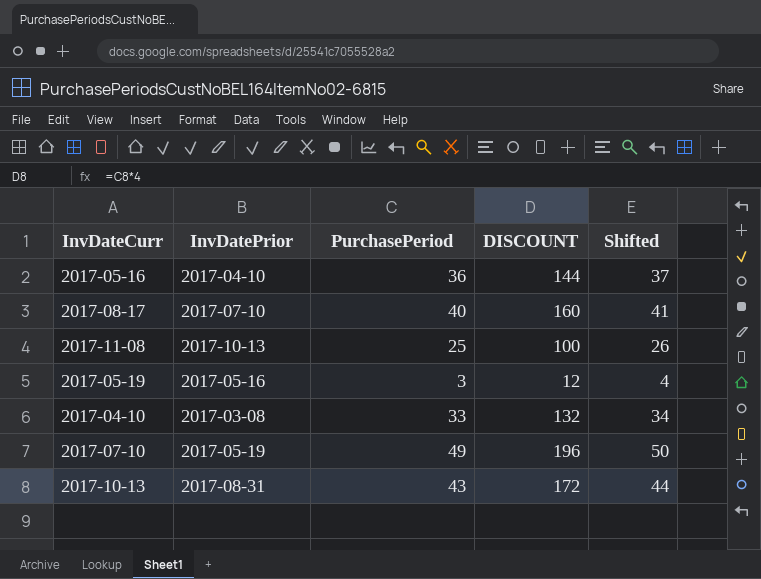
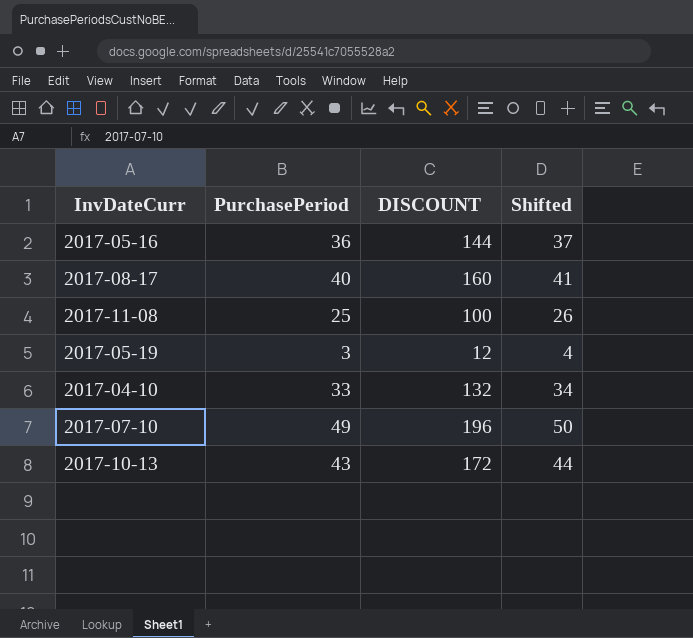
column InvDatePrior | position: 2 -> none

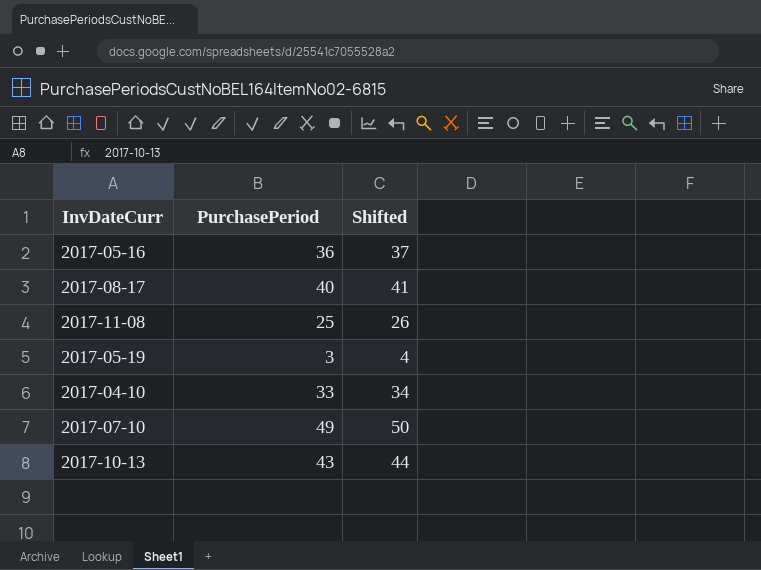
column DISCOUNT | formula: [PurchasePeriod] * 4 -> none

